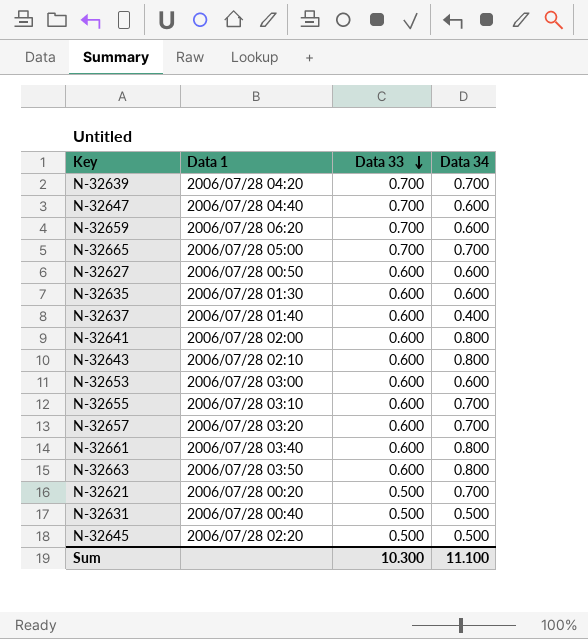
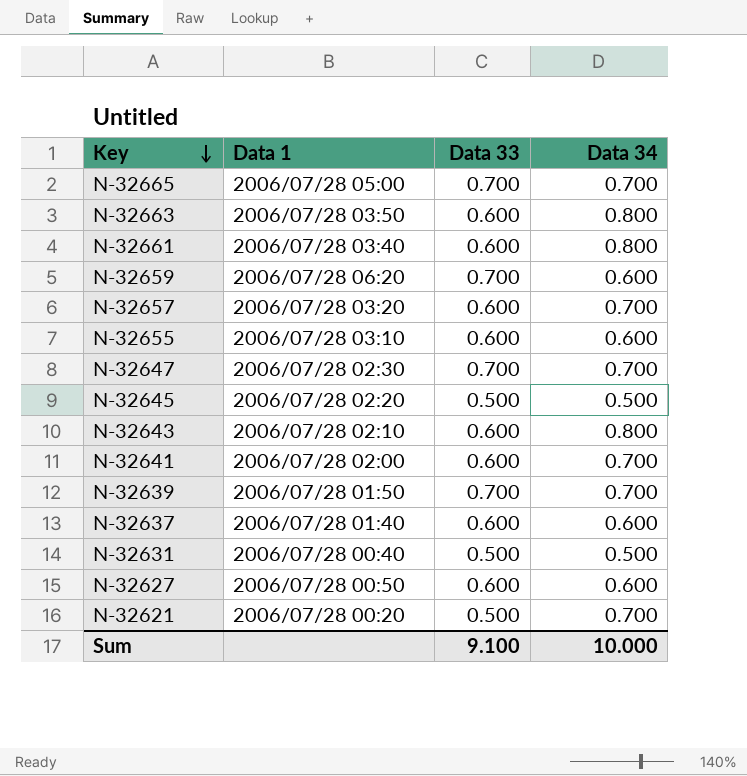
row order: Data 33 descending -> Key descending
row N-32635: 2006/07/28 01:30 | 0.600 | 0.600 -> none
row N-32653: 2006/07/28 03:00 | 0.600 | 0.600 -> none
N-32655 | Data 34: 0.700 -> 0.600
N-32647 | Data 1: 2006/07/28 04:40 -> 2006/07/28 02:30
N-32647 | Data 34: 0.600 -> 0.700
N-32641 | Data 34: 0.800 -> 0.700
N-32639 | Data 1: 2006/07/28 04:20 -> 2006/07/28 01:50
N-32637 | Data 34: 0.400 -> 0.600
Sum | Data 33: 10.300 -> 9.100
Sum | Data 34: 11.100 -> 10.000

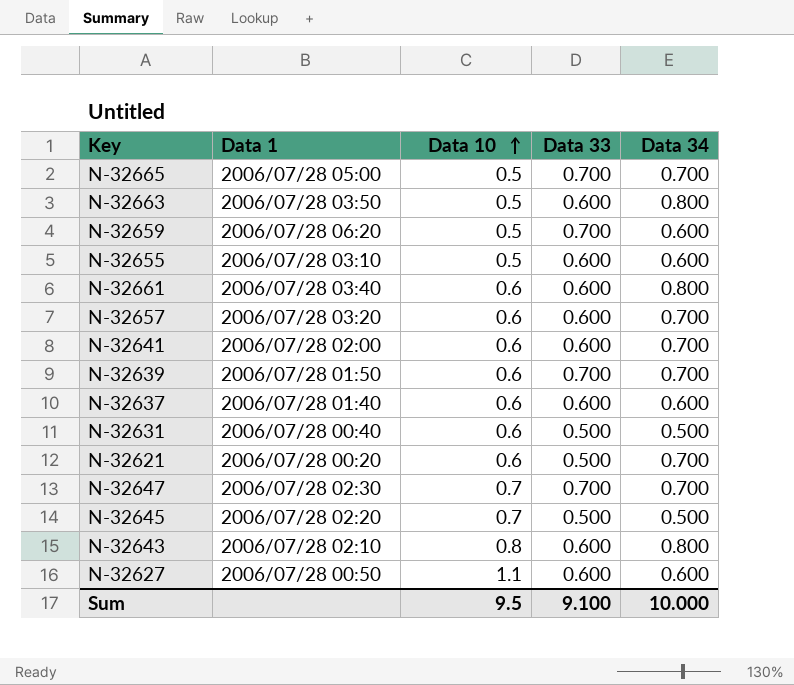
row order: Key descending -> Data 10 ascending
column Data 10 | position: none -> 3

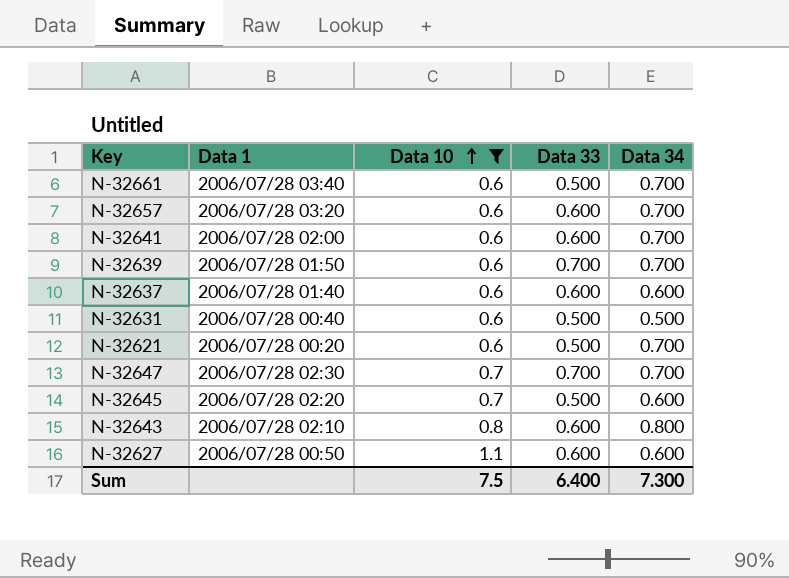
filter: none -> Data 10 != 0.5
N-32661 | Data 33: 0.600 -> 0.500
N-32661 | Data 34: 0.800 -> 0.700
N-32645 | Data 34: 0.500 -> 0.600
Sum | Data 10: 9.5 -> 7.5
Sum | Data 33: 9.100 -> 6.400
Sum | Data 34: 10.000 -> 7.300

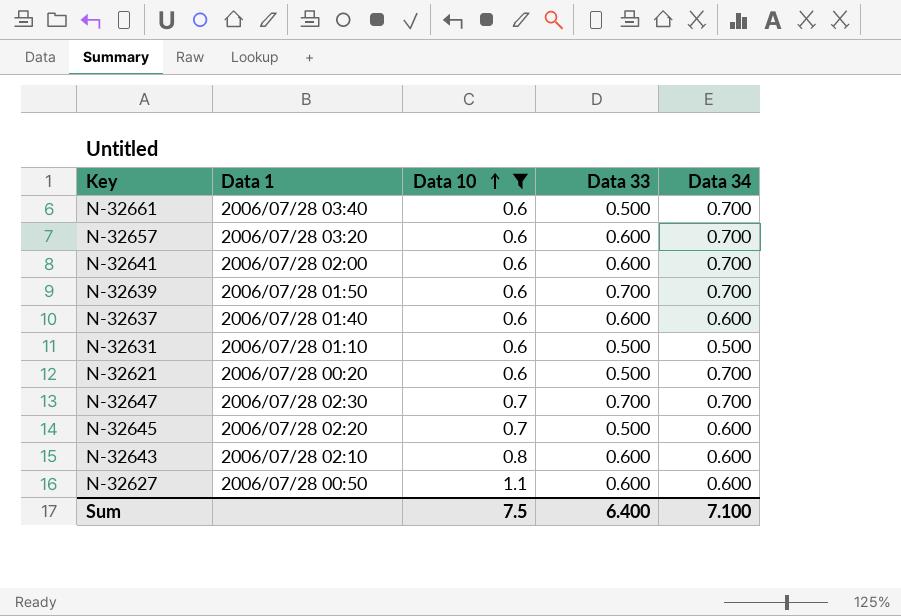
N-32631 | Data 1: 2006/07/28 00:40 -> 2006/07/28 01:10
N-32643 | Data 34: 0.800 -> 0.600
Sum | Data 34: 7.300 -> 7.100

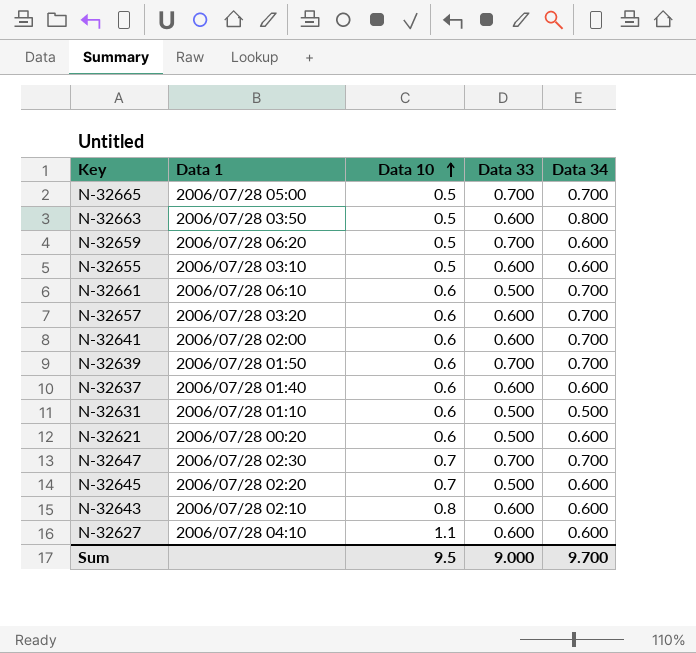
filter: Data 10 != 0.5 -> none
N-32661 | Data 1: 2006/07/28 03:40 -> 2006/07/28 06:10
N-32621 | Data 34: 0.700 -> 0.600
N-32627 | Data 1: 2006/07/28 00:50 -> 2006/07/28 04:10
Sum | Data 10: 7.5 -> 9.5
Sum | Data 33: 6.400 -> 9.000
Sum | Data 34: 7.100 -> 9.700

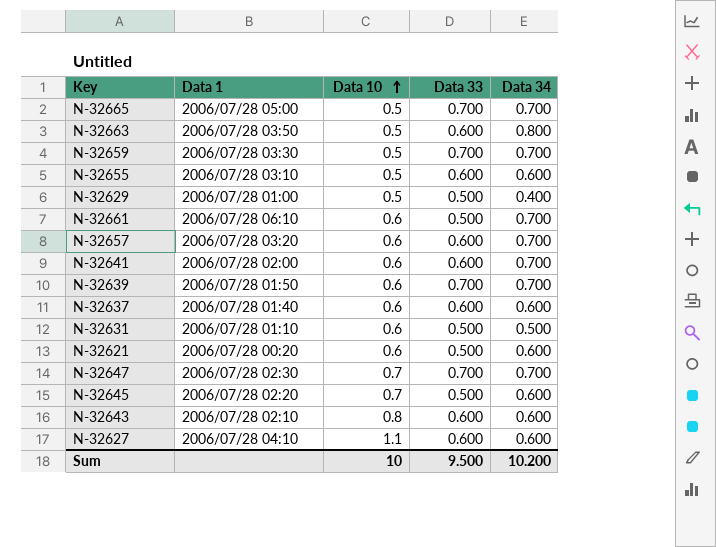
N-32659 | Data 1: 2006/07/28 06:20 -> 2006/07/28 03:30
N-32659 | Data 34: 0.600 -> 0.700
row N-32629: none -> 2006/07/28 01:00 | 0.5 | 0.500 | 0.400
Sum | Data 10: 9.5 -> 10
Sum | Data 33: 9.000 -> 9.500
Sum | Data 34: 9.700 -> 10.200

